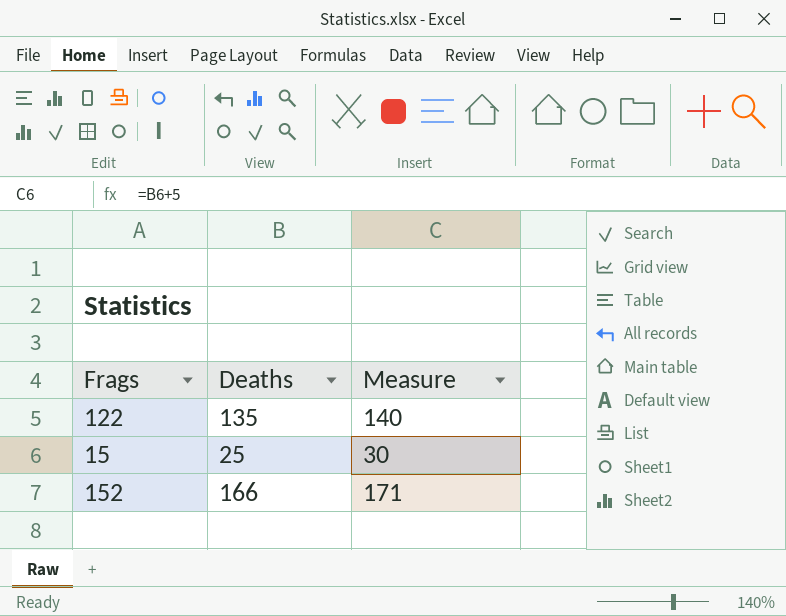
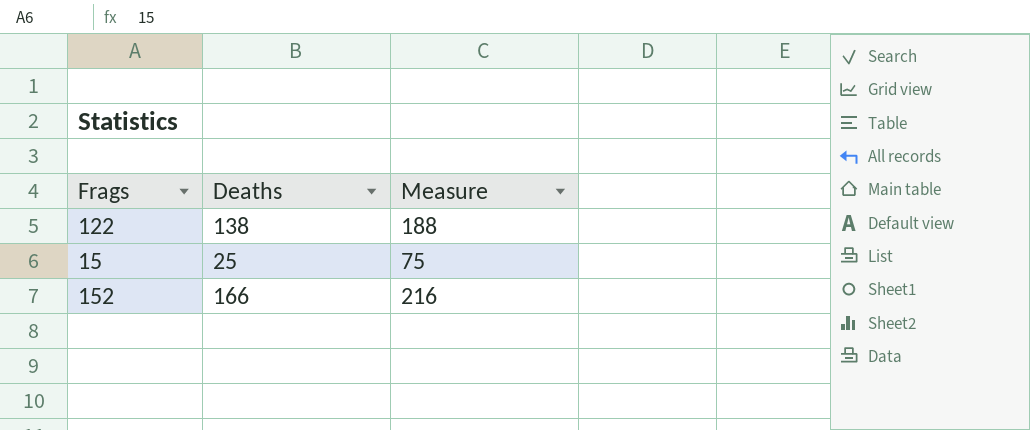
column Measure | formula: [Deaths] + 5 -> [Deaths] + 50
122 | Deaths: 135 -> 138

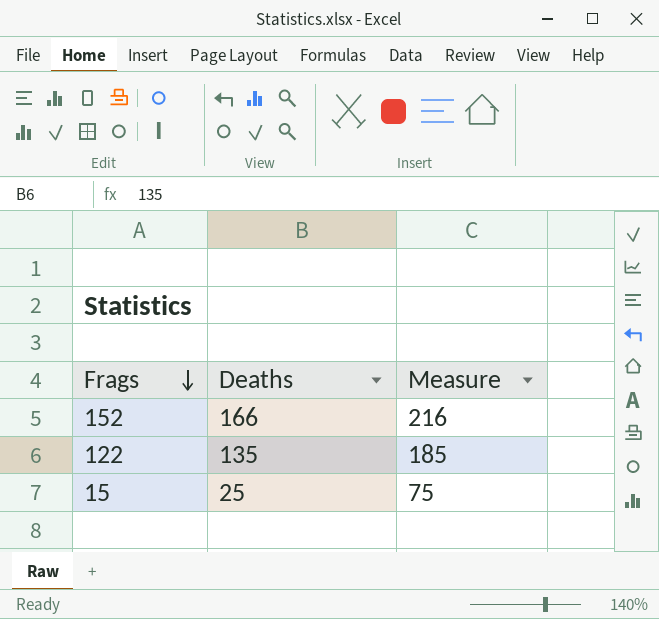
row order: none -> Frags descending
122 | Deaths: 138 -> 135
122 | Measure: 188 -> 185

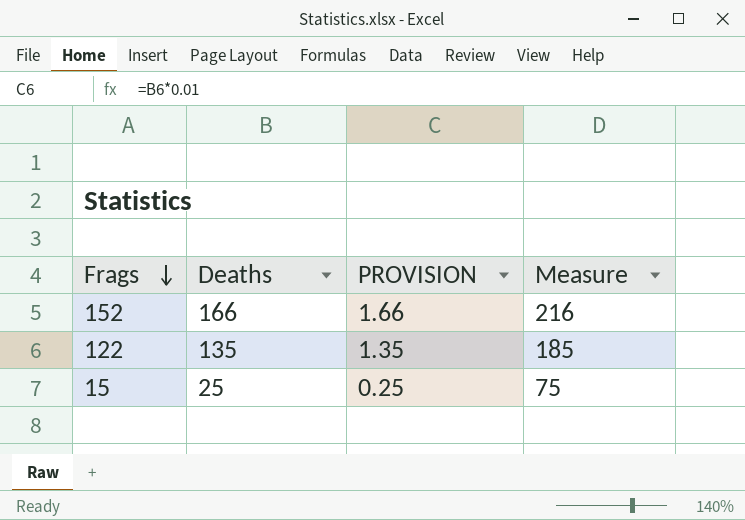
column PROVISION | formula: none -> [Deaths] * 0.01

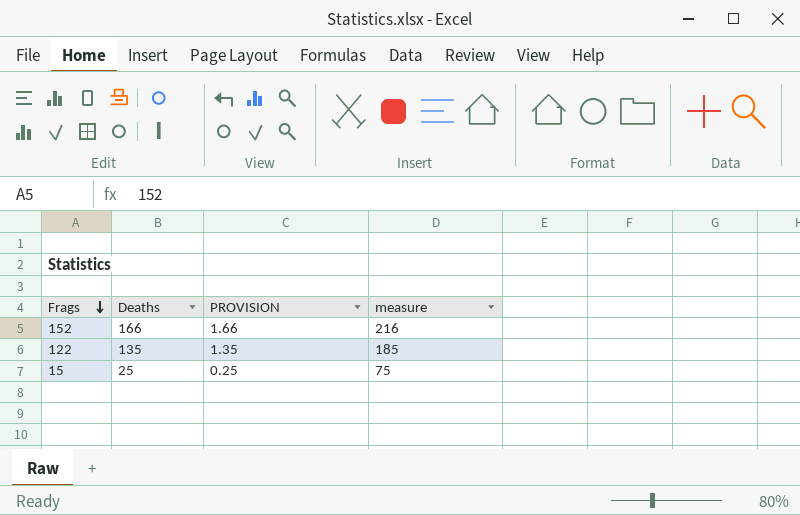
column name: Measure -> measure

